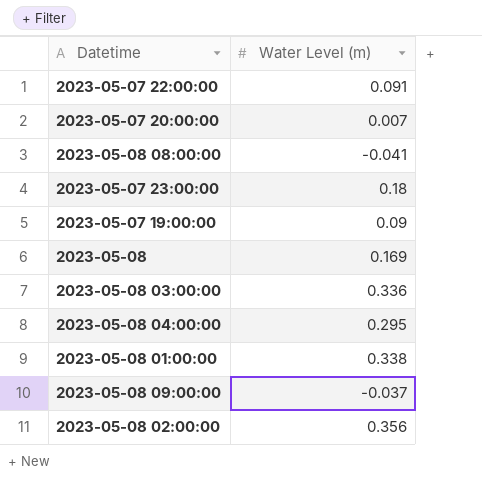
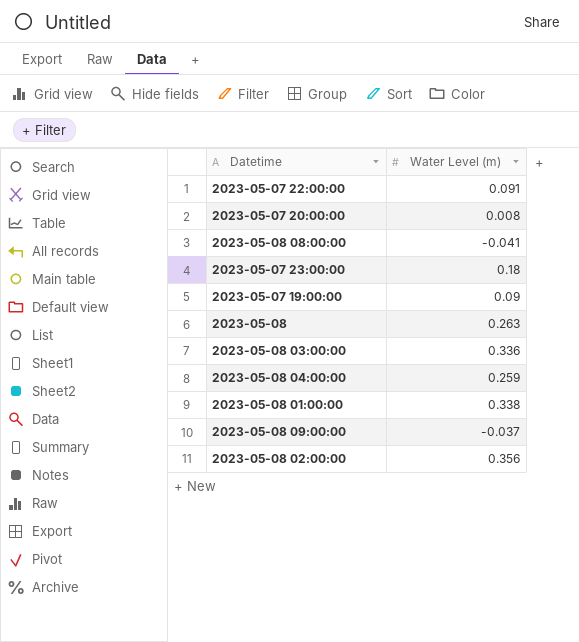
2023-05-07 20:00:00 | Water Level (m): 0.007 -> 0.008
2023-05-08 | Water Level (m): 0.169 -> 0.263
2023-05-08 04:00:00 | Water Level (m): 0.295 -> 0.259

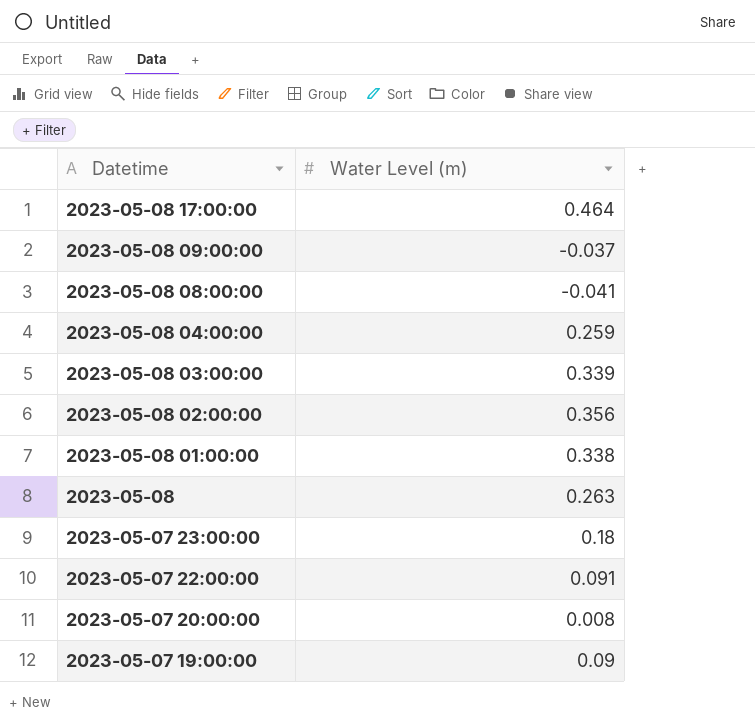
row order: none -> Datetime descending
row 2023-05-08 17:00:00: none -> 0.464
2023-05-08 03:00:00 | Water Level (m): 0.336 -> 0.339

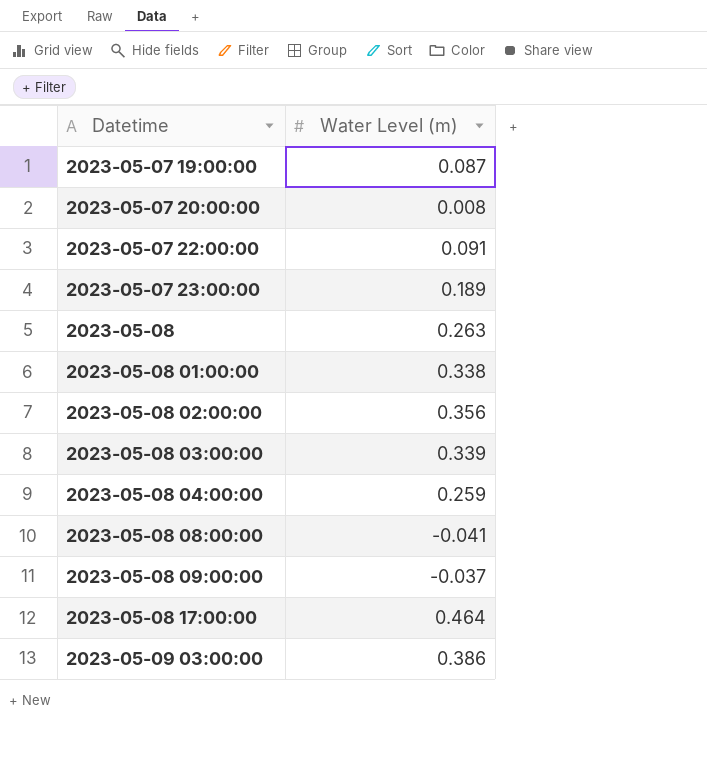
row order: Datetime descending -> Datetime ascending
2023-05-07 19:00:00 | Water Level (m): 0.09 -> 0.087
2023-05-07 23:00:00 | Water Level (m): 0.18 -> 0.189
row 2023-05-09 03:00:00: none -> 0.386

